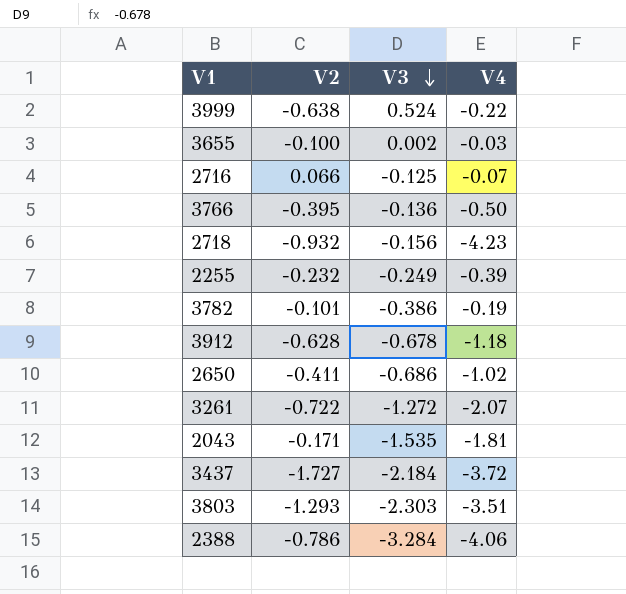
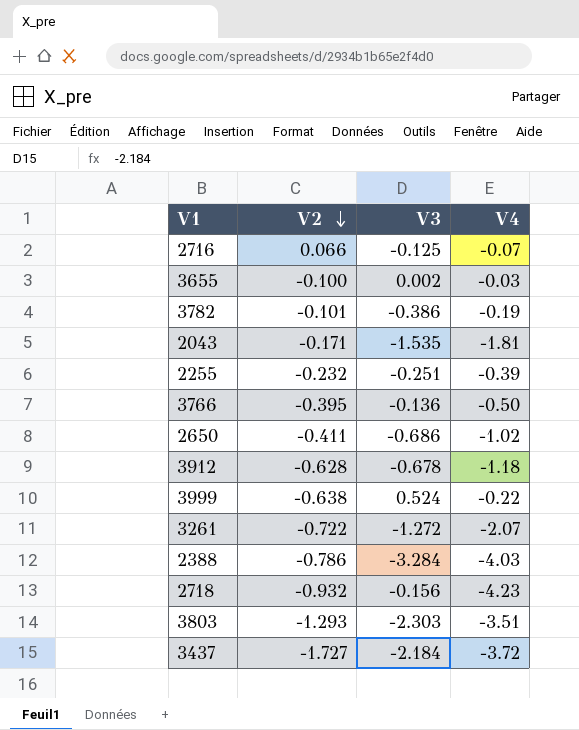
row order: V3 descending -> V2 descending
2255 | V3: -0.249 -> -0.251
2388 | V4: -4.06 -> -4.03

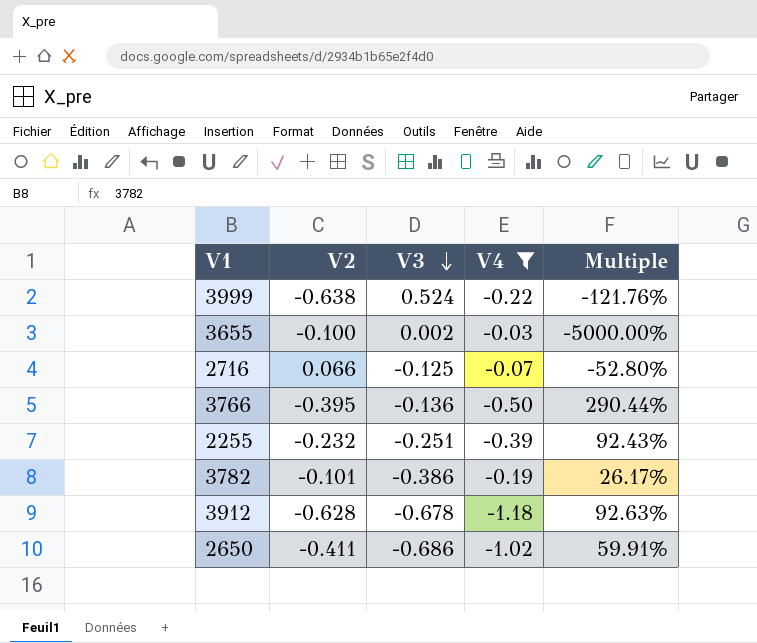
filter: none -> V4 >= -1.18
row order: V2 descending -> V3 descending
column Multiple | formula: none -> [V2] / [V3]

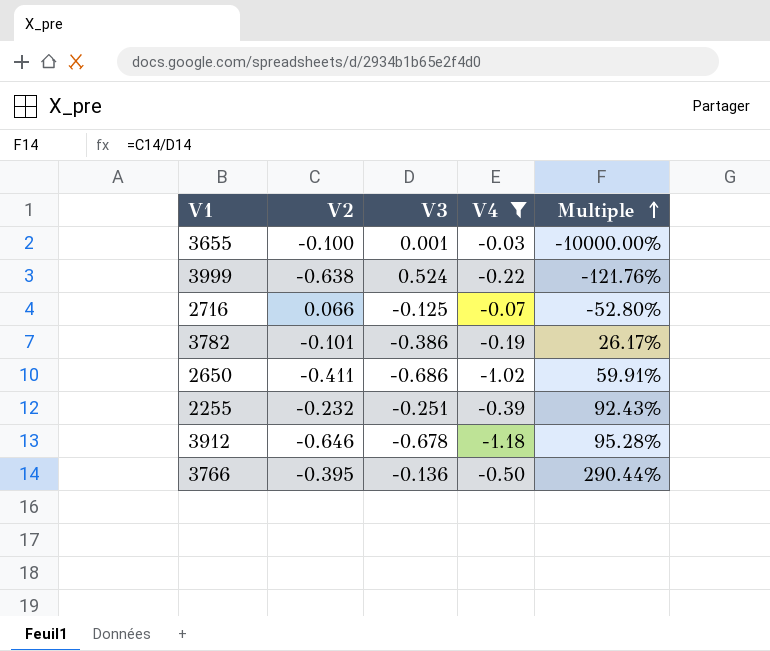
row order: V3 descending -> Multiple ascending
3655 | V3: 0.002 -> 0.001
3655 | Multiple: -5000.00% -> -10000.00%
3912 | V2: -0.628 -> -0.646
3912 | Multiple: 92.63% -> 95.28%

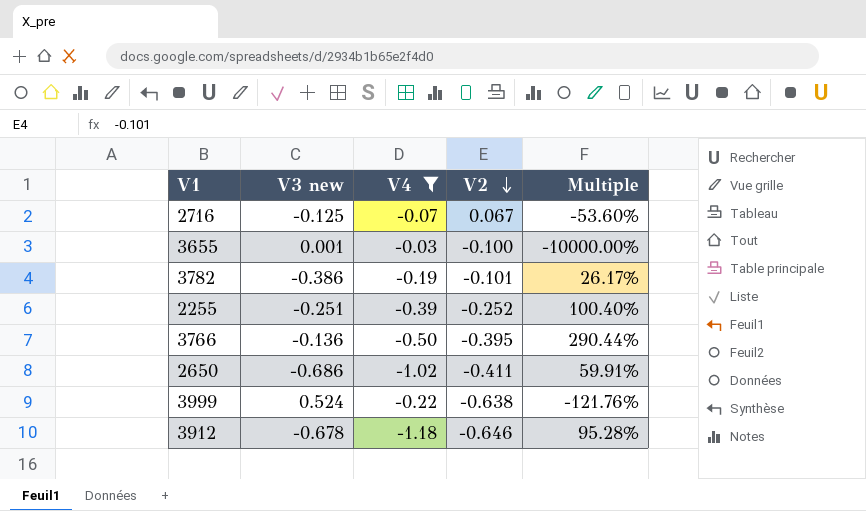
row order: Multiple ascending -> V2 descending
column name: V3 -> V3 new
column V2 | position: 2 -> 4
2716 | V2: 0.066 -> 0.067
2716 | Multiple: -52.80% -> -53.60%
2255 | V2: -0.232 -> -0.252
2255 | Multiple: 92.43% -> 100.40%

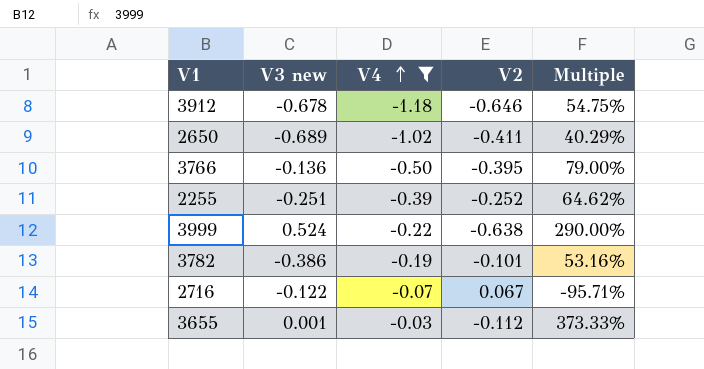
row order: V2 descending -> V4 ascending
column Multiple | formula: [V2] / [V3 new] -> [V2] / [V4]
2650 | V3 new: -0.686 -> -0.689
2716 | V3 new: -0.125 -> -0.122
3655 | V2: -0.100 -> -0.112

